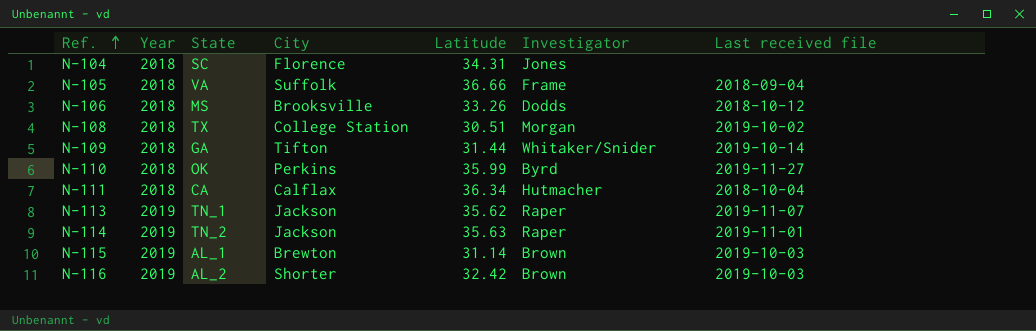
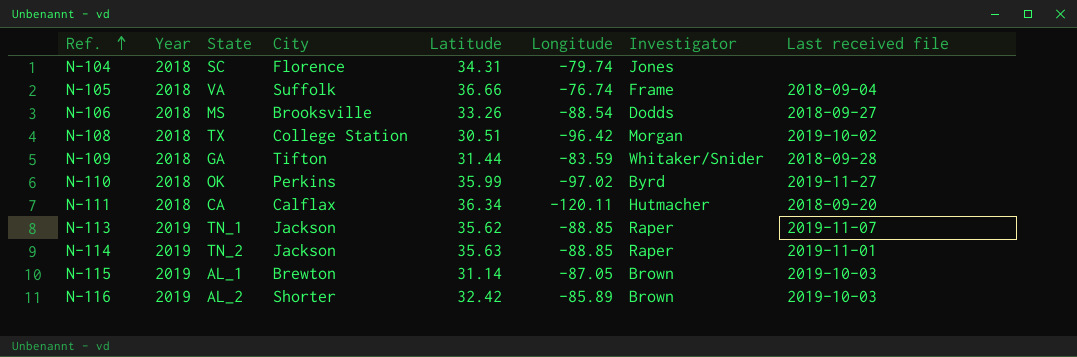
column Longitude | position: none -> 6
N-106 | Last received file: 2018-10-12 -> 2018-09-27
N-109 | Last received file: 2019-10-14 -> 2018-09-28
N-111 | Last received file: 2018-10-04 -> 2018-09-20

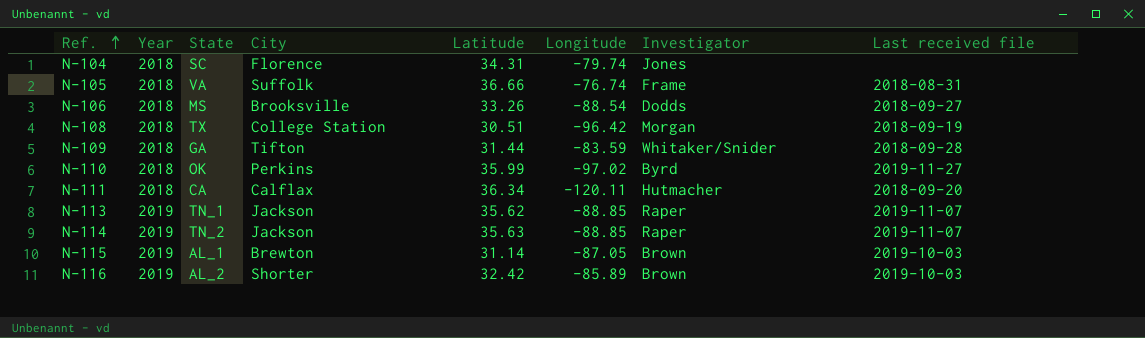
N-105 | Last received file: 2018-09-04 -> 2018-08-31
N-108 | Last received file: 2019-10-02 -> 2018-09-19
N-114 | Last received file: 2019-11-01 -> 2019-11-07

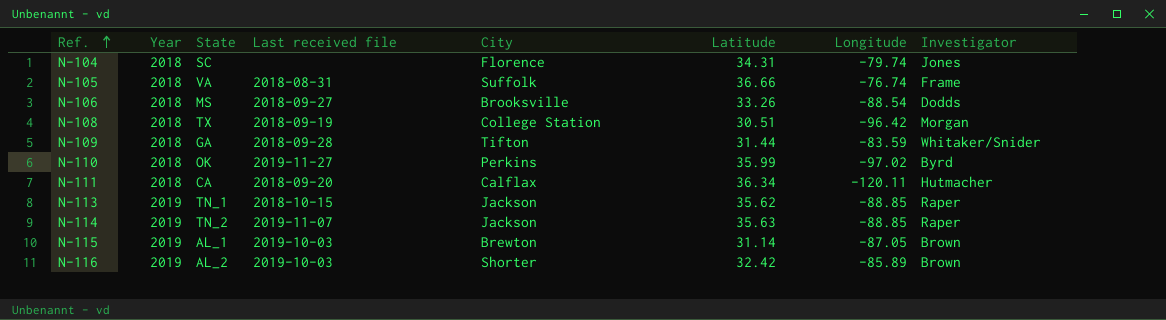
column Last received file | position: 8 -> 4
N-113 | Last received file: 2019-11-07 -> 2018-10-15

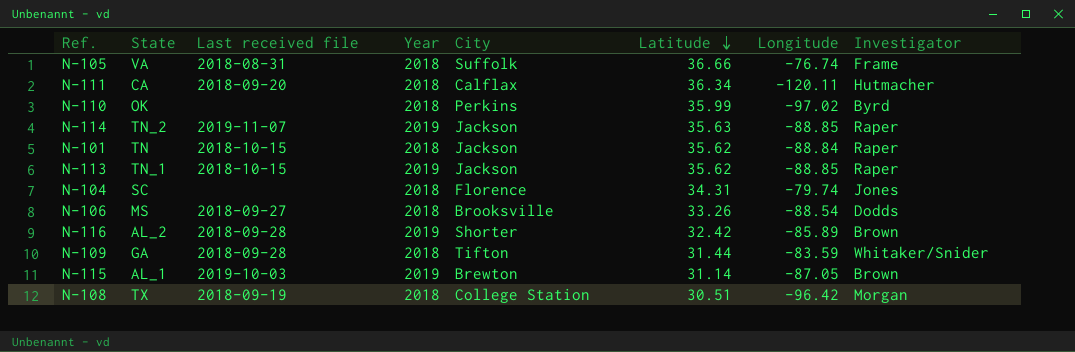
row order: Ref. ascending -> Latitude descending
column Year | position: 2 -> 4
N-110 | Last received file: 2019-11-27 -> none
row N-101: none -> TN | 2018-10-15 | 2018 | Jackson | 35.62 | -88.84 | Raper
N-116 | Last received file: 2019-10-03 -> 2018-09-28

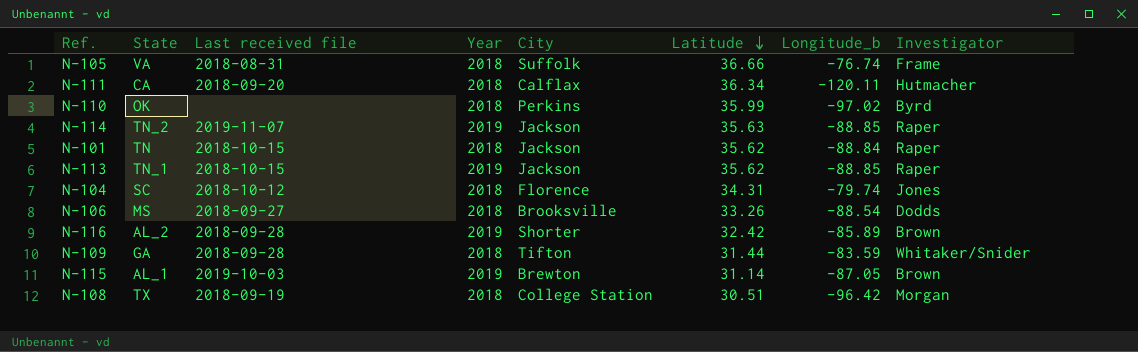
column name: Longitude -> Longitude_b
N-104 | Last received file: none -> 2018-10-12

